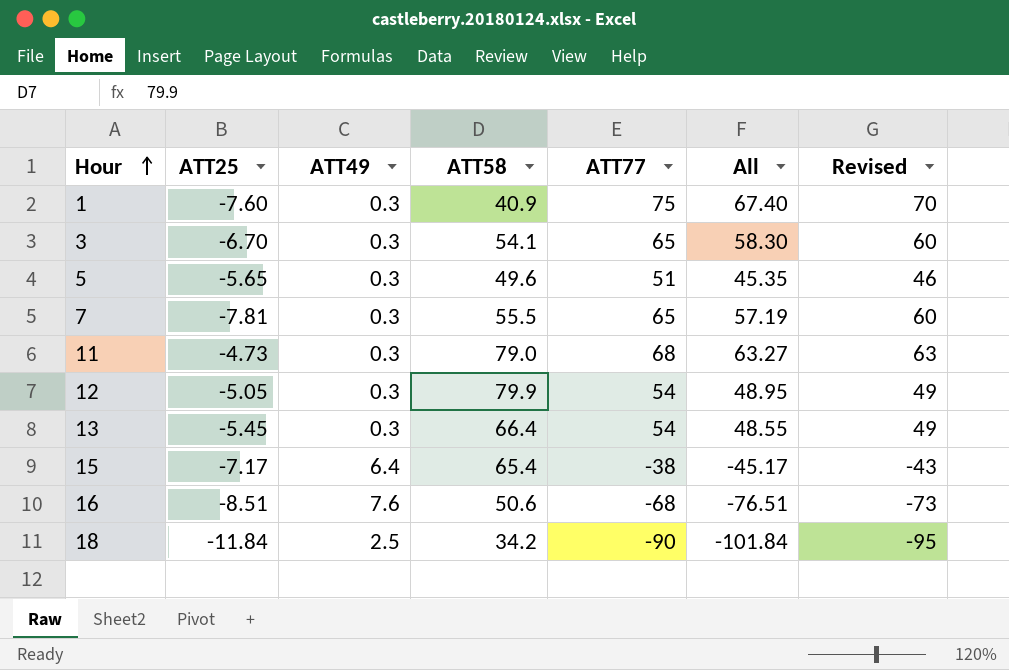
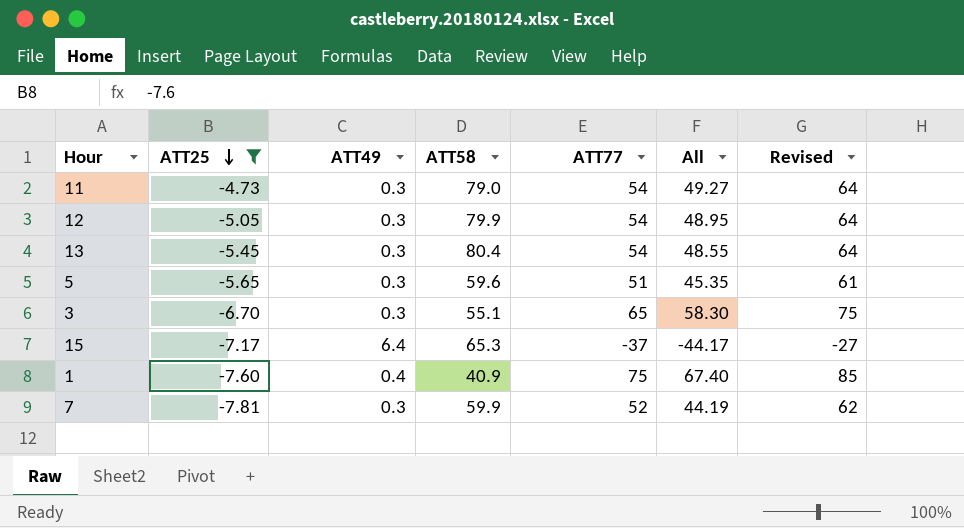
filter: none -> ATT25 >= -7.81
row order: Hour ascending -> ATT25 descending
column Revised | formula: [ATT77] - 5 -> [ATT77] + 10
11 | ATT77: 68 -> 54
11 | All: 63.27 -> 49.27
13 | ATT58: 66.4 -> 80.4
5 | ATT58: 49.6 -> 59.6
3 | ATT58: 54.1 -> 55.1
15 | ATT58: 65.4 -> 65.3
15 | ATT77: -38 -> -37
15 | All: -45.17 -> -44.17
1 | ATT49: 0.3 -> 0.4
7 | ATT58: 55.5 -> 59.9
7 | ATT77: 65 -> 52
7 | All: 57.19 -> 44.19

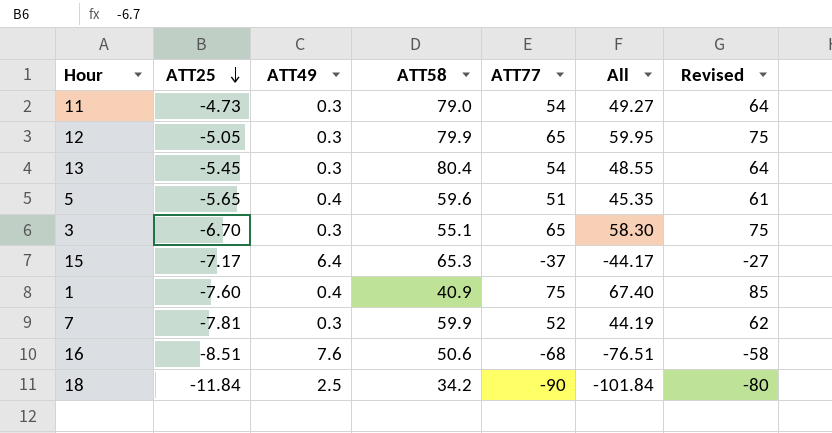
filter: ATT25 >= -7.81 -> none
12 | ATT77: 54 -> 65
12 | All: 48.95 -> 59.95
12 | Revised: 64 -> 75
5 | ATT49: 0.3 -> 0.4

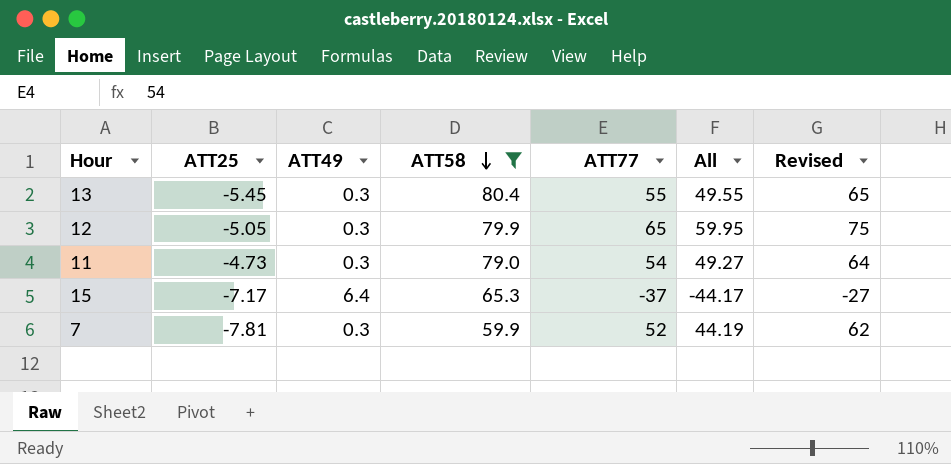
filter: none -> ATT58 >= 59.9
row order: ATT25 descending -> ATT58 descending
13 | ATT77: 54 -> 55
13 | All: 48.55 -> 49.55
13 | Revised: 64 -> 65

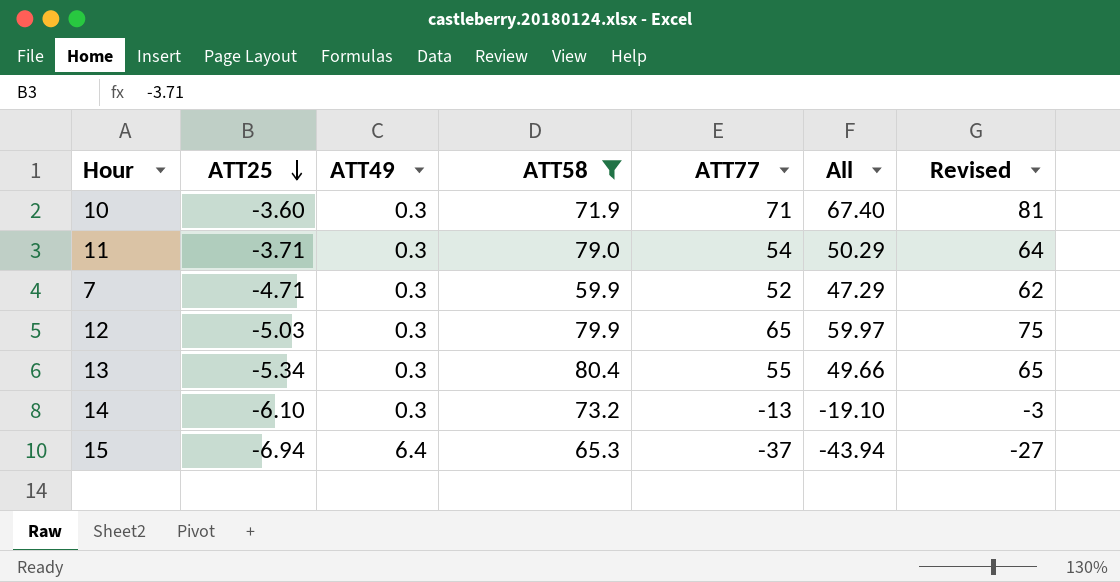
row order: ATT58 descending -> ATT25 descending
row 10: none -> -3.60 | 0.3 | 71.9 | 71 | 67.40 | 81
11 | ATT25: -4.73 -> -3.71
11 | All: 49.27 -> 50.29
7 | ATT25: -7.81 -> -4.71
7 | All: 44.19 -> 47.29
12 | ATT25: -5.05 -> -5.03
12 | All: 59.95 -> 59.97
13 | ATT25: -5.45 -> -5.34
13 | All: 49.55 -> 49.66
row 14: none -> -6.10 | 0.3 | 73.2 | -13 | -19.10 | -3
15 | ATT25: -7.17 -> -6.94
15 | All: -44.17 -> -43.94

